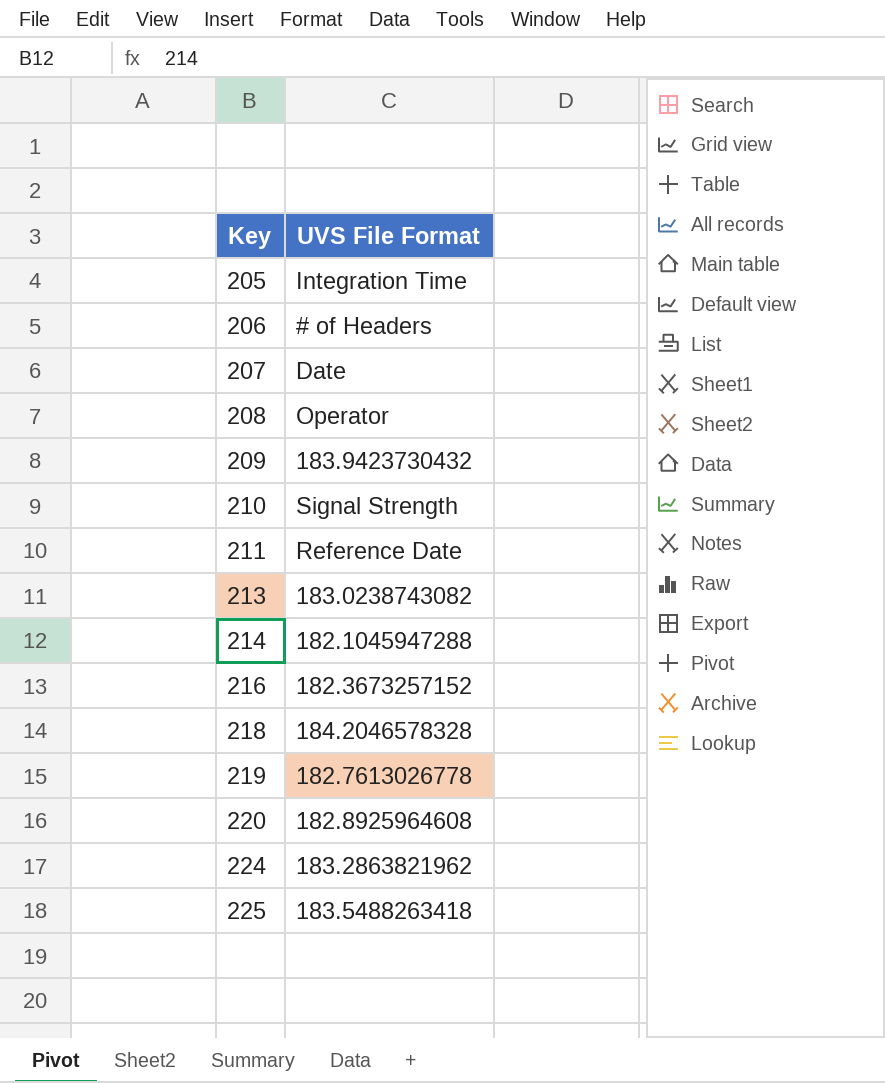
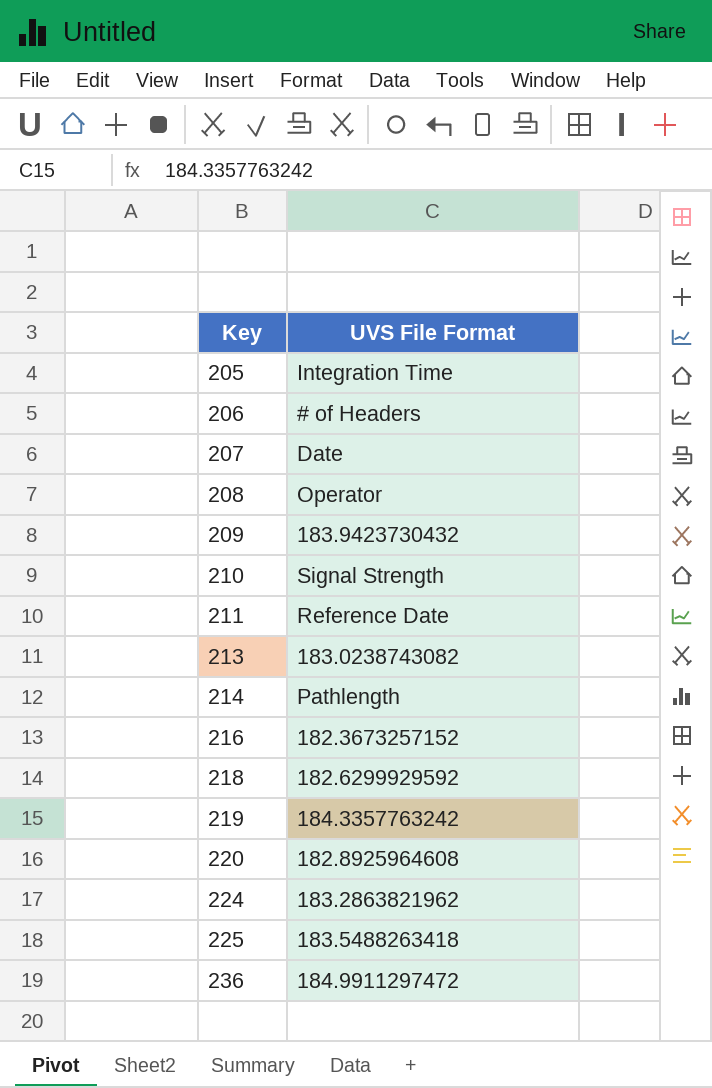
214 | UVS File Format: 182.1045947288 -> Pathlength
218 | UVS File Format: 184.2046578328 -> 182.6299929592
219 | UVS File Format: 182.7613026778 -> 184.3357763242
row 236: none -> 184.9911297472

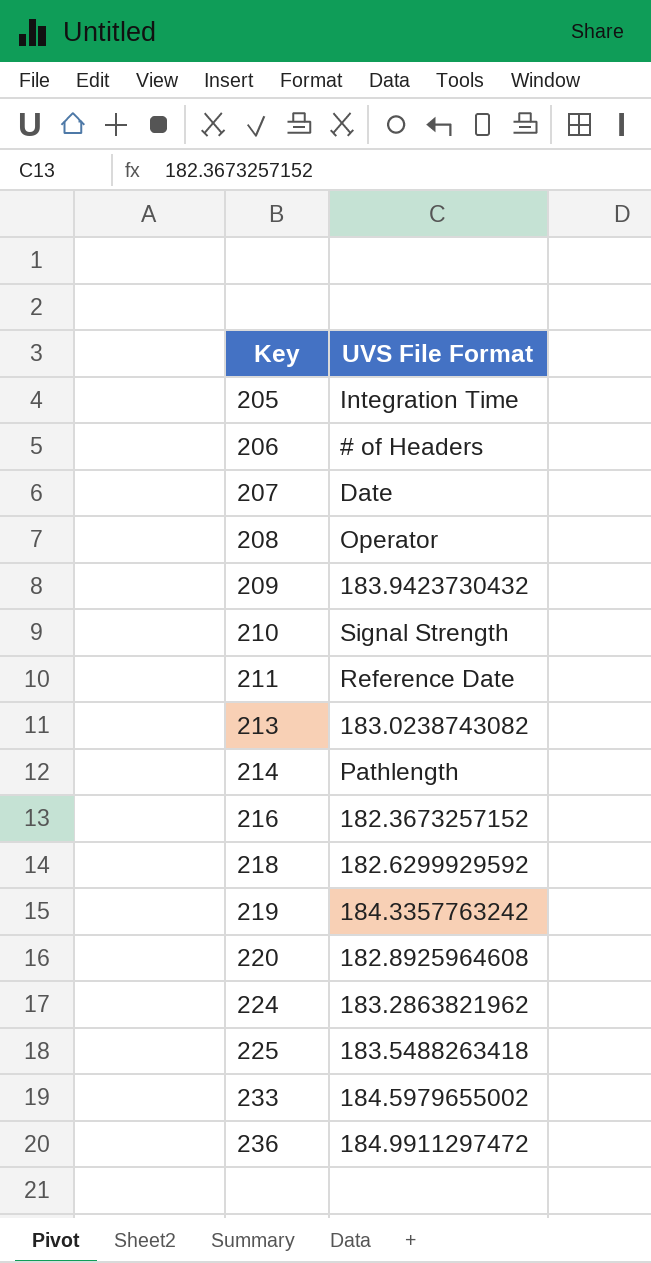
row 233: none -> 184.5979655002

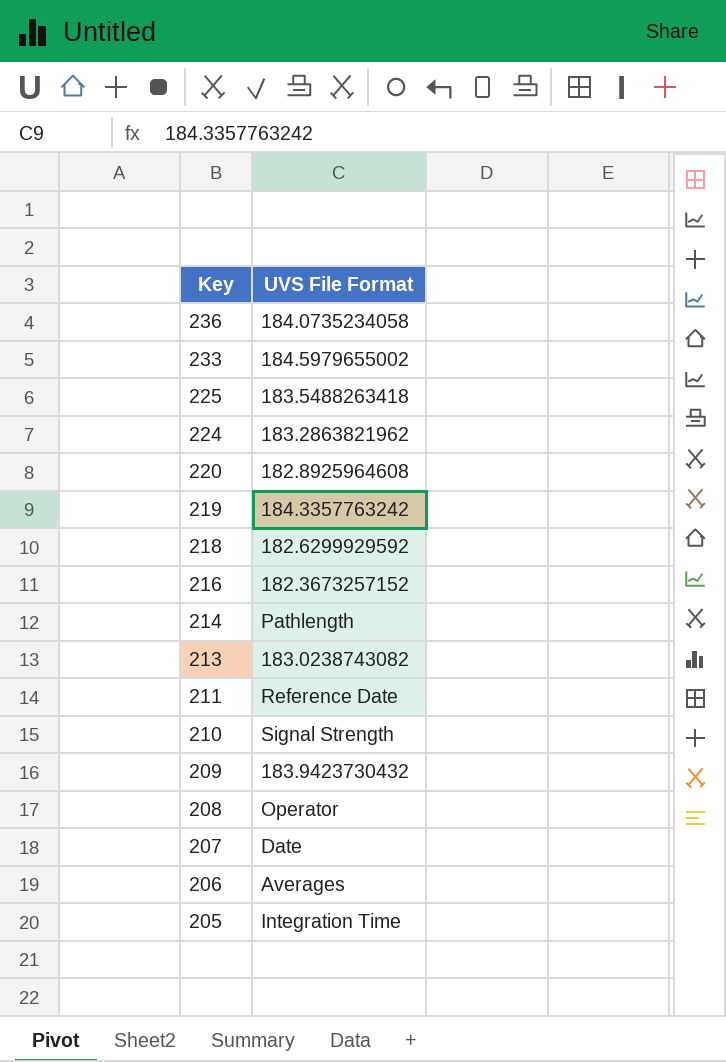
row order: Key ascending -> Key descending
236 | UVS File Format: 184.9911297472 -> 184.0735234058
206 | UVS File Format: # of Headers -> Averages

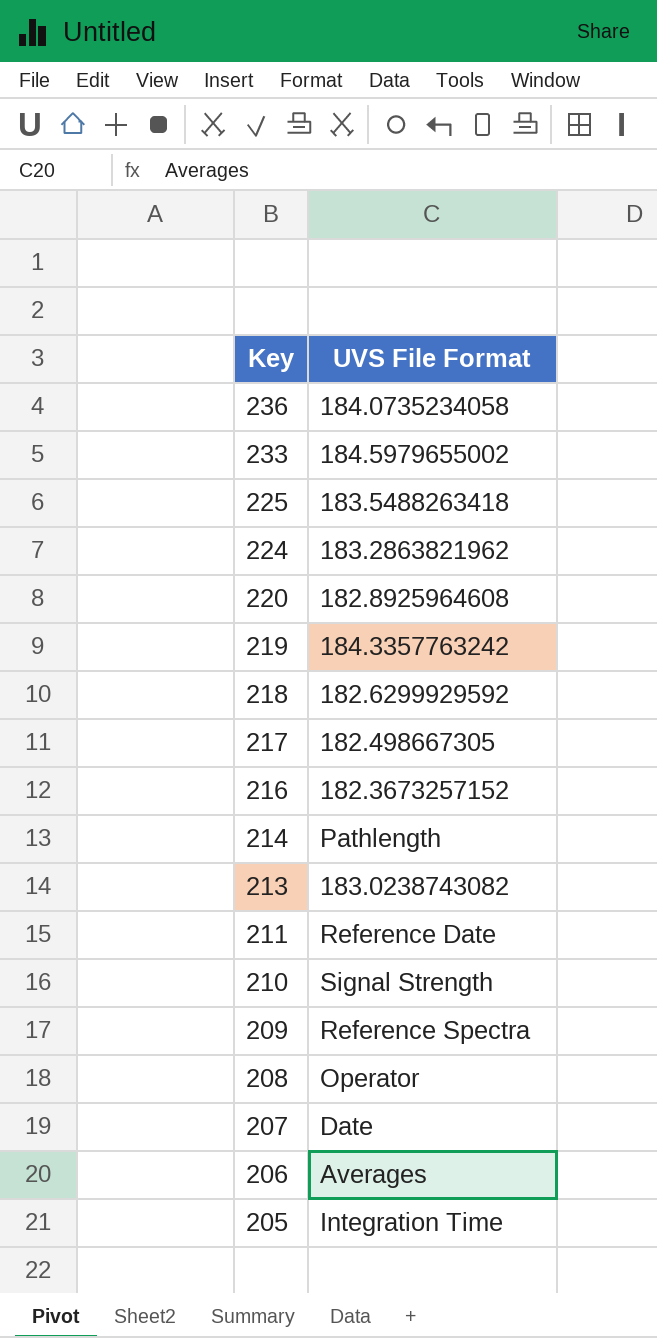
row 217: none -> 182.498667305
209 | UVS File Format: 183.9423730432 -> Reference Spectra

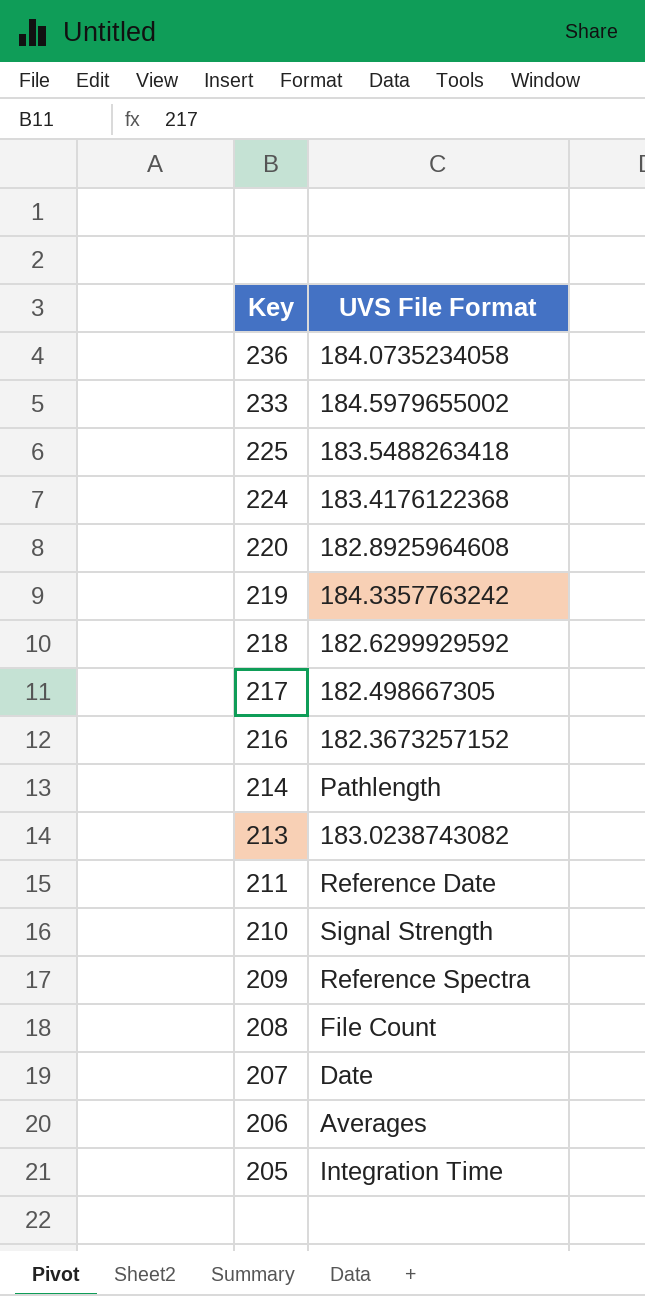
224 | UVS File Format: 183.2863821962 -> 183.4176122368
208 | UVS File Format: Operator -> File Count

